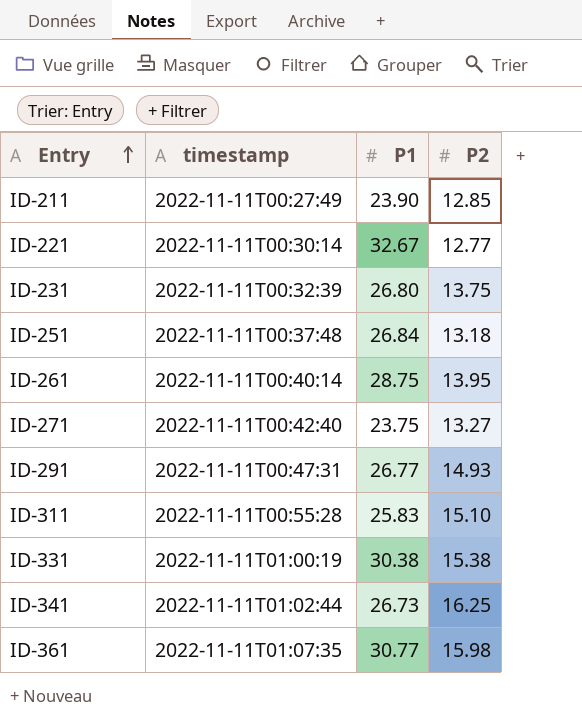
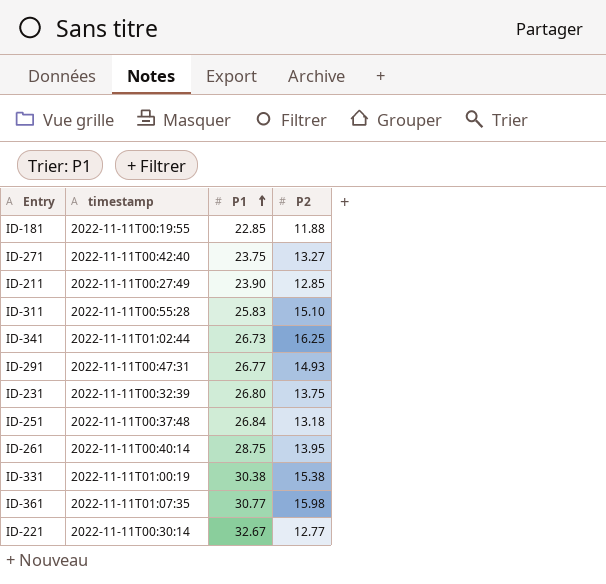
row order: Entry ascending -> P1 ascending
row ID-181: none -> 2022-11-11T00:19:55 | 22.85 | 11.88

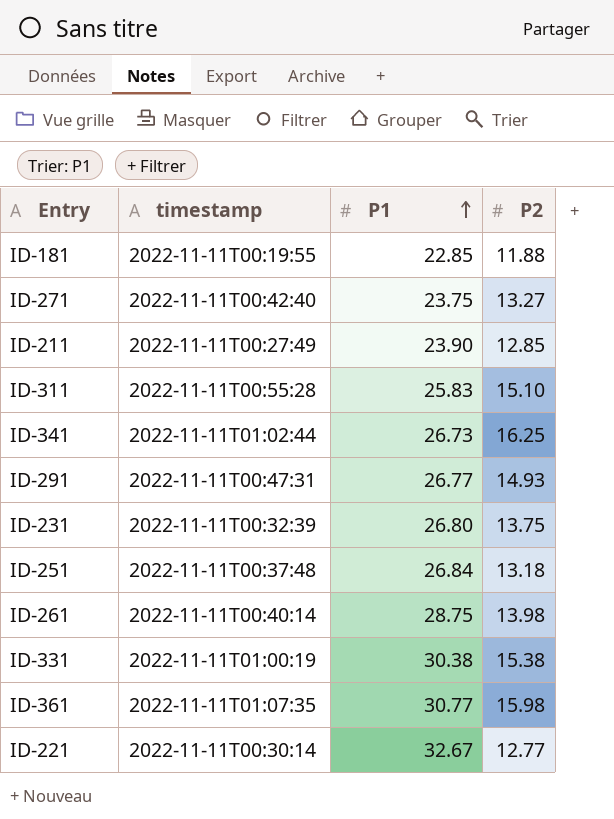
ID-261 | P2: 13.95 -> 13.98

